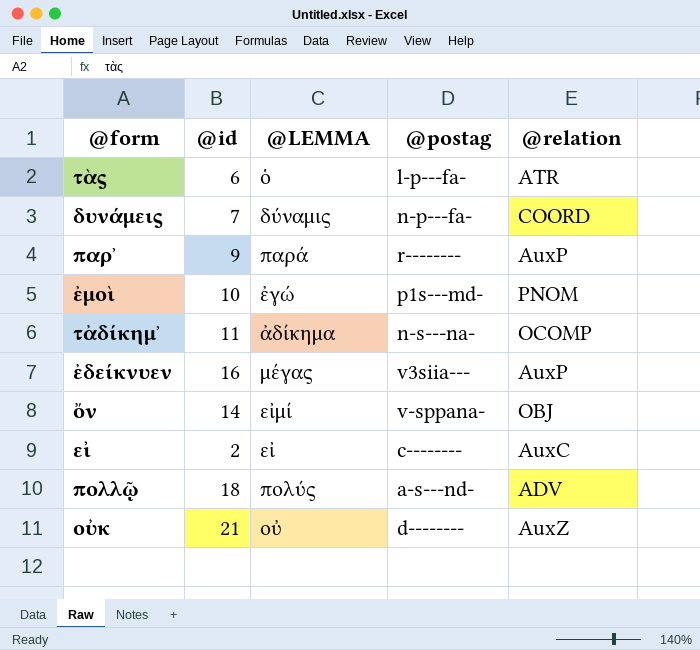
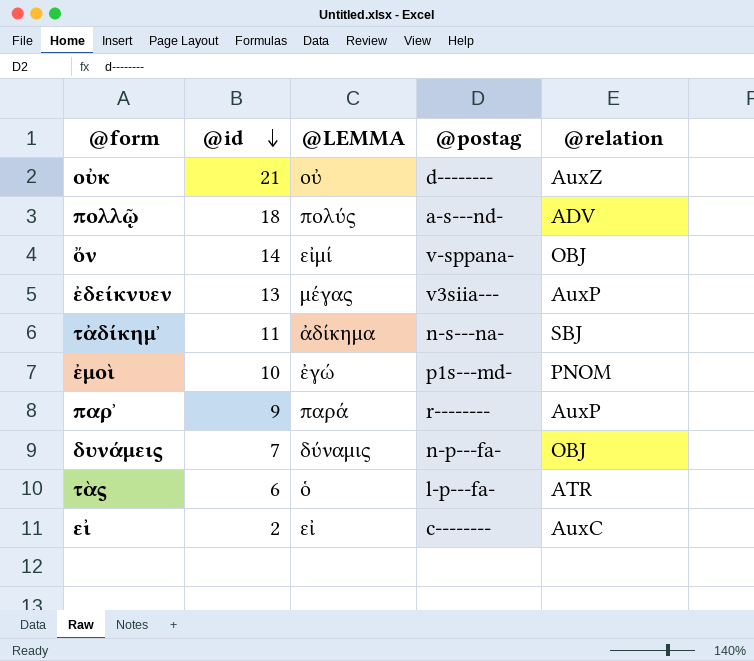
row order: none -> @id descending
ἐδείκνυεν | @id: 16 -> 13
τἀδίκημ᾽ | @relation: OCOMP -> SBJ
δυνάμεις | @relation: COORD -> OBJ

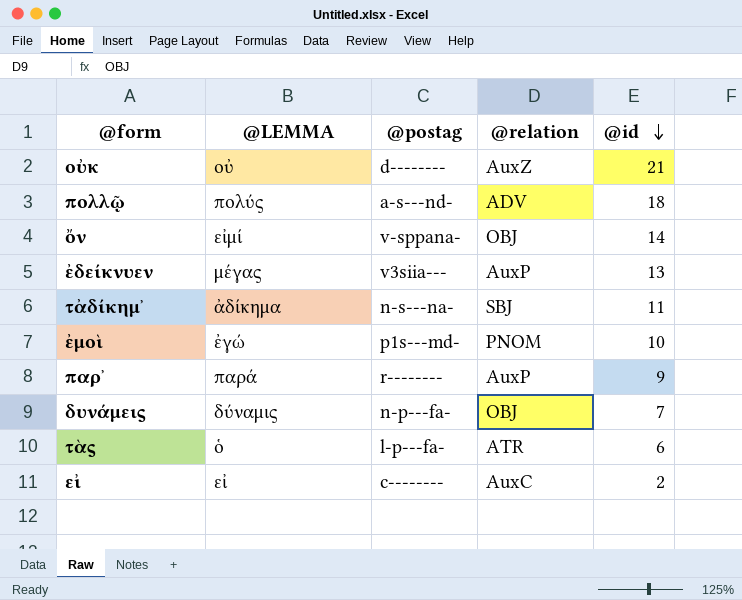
column @id | position: 2 -> 5

